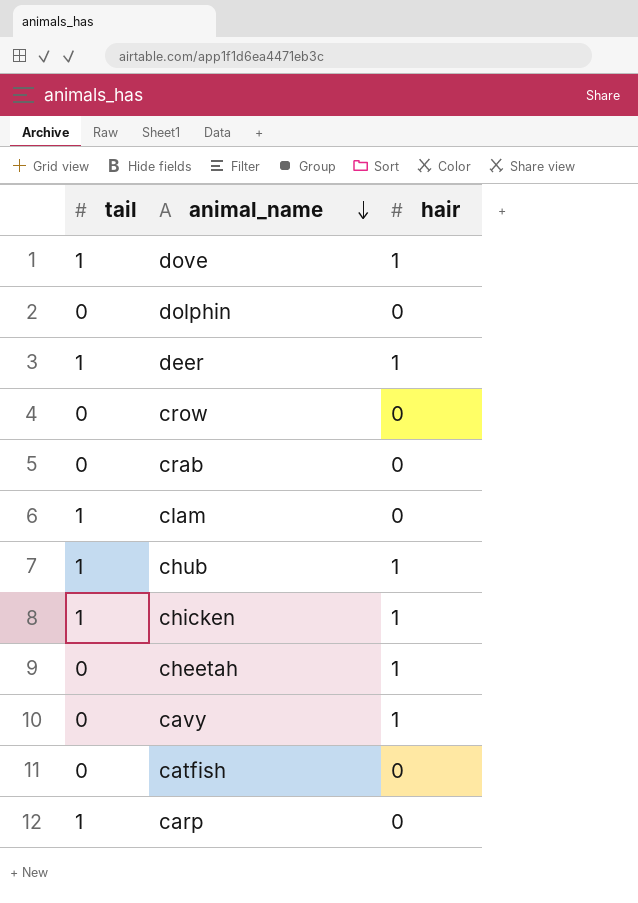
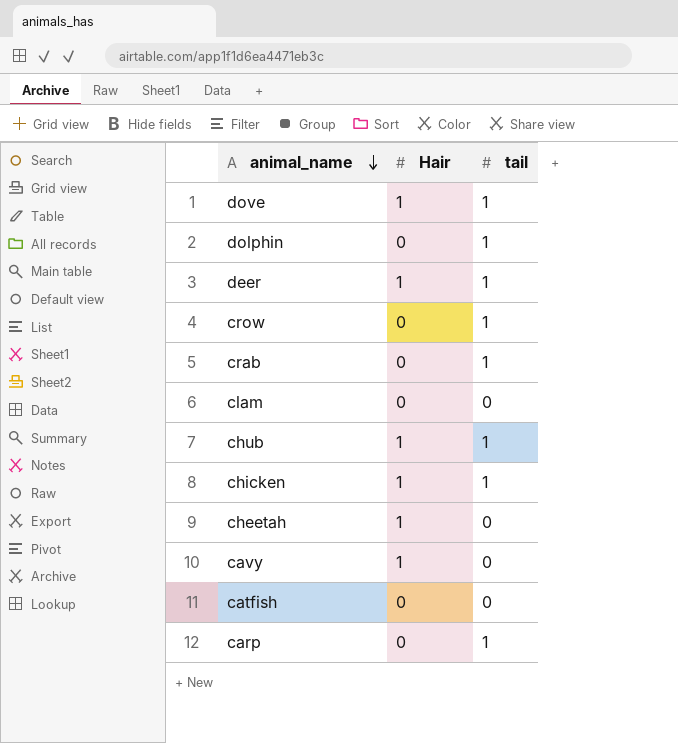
column name: hair -> Hair
column tail | position: 1 -> 3
dolphin | tail: 0 -> 1
crow | tail: 0 -> 1
crab | tail: 0 -> 1
clam | tail: 1 -> 0

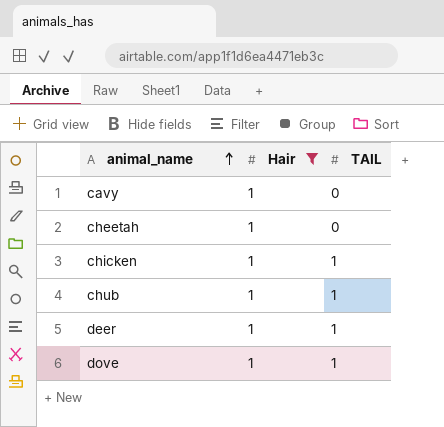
filter: none -> Hair = 1
row order: animal_name descending -> animal_name ascending
column name: tail -> TAIL

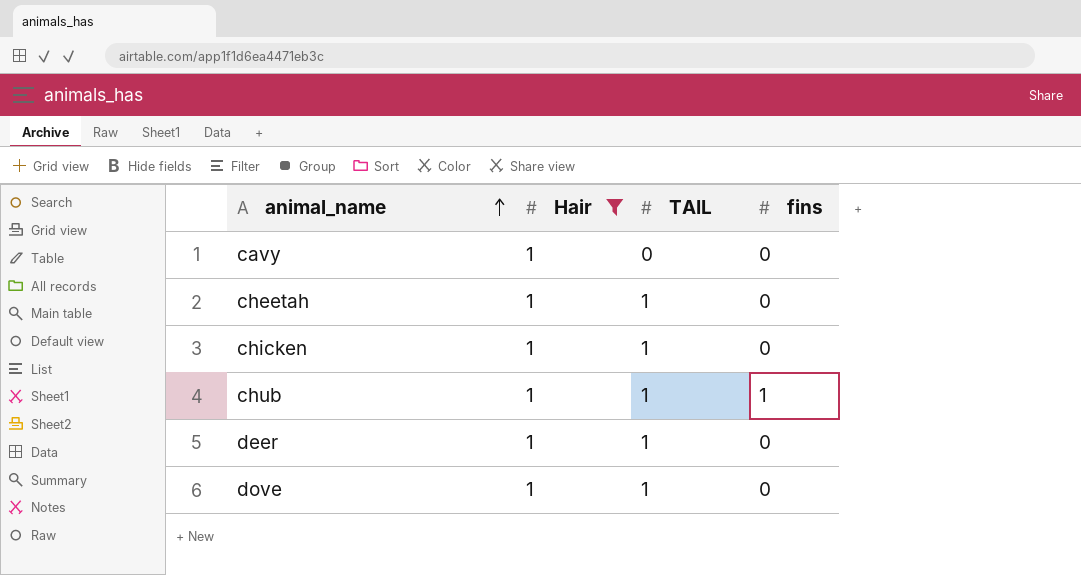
column fins | position: none -> 4
cheetah | TAIL: 0 -> 1

